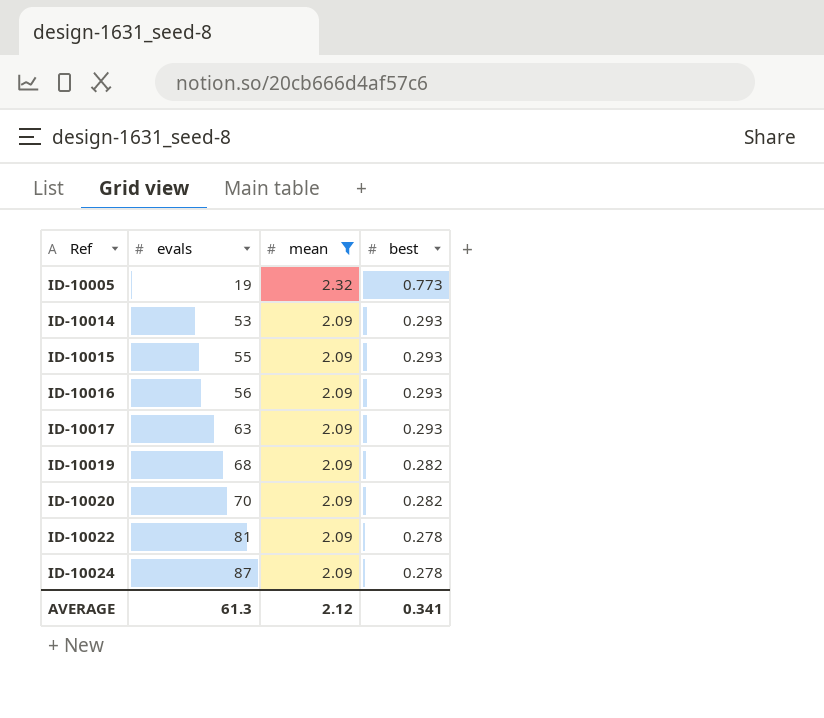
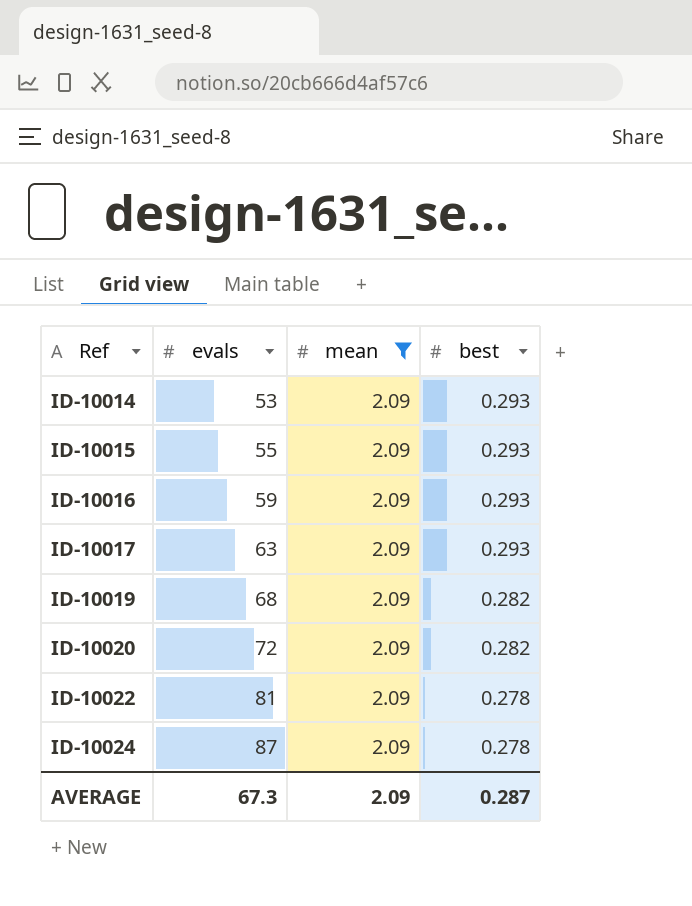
row ID-10005: 19 | 2.32 | 0.773 -> none
ID-10016 | evals: 56 -> 59
ID-10020 | evals: 70 -> 72
AVERAGE | evals: 61.3 -> 67.3
AVERAGE | mean: 2.12 -> 2.09
AVERAGE | best: 0.341 -> 0.287

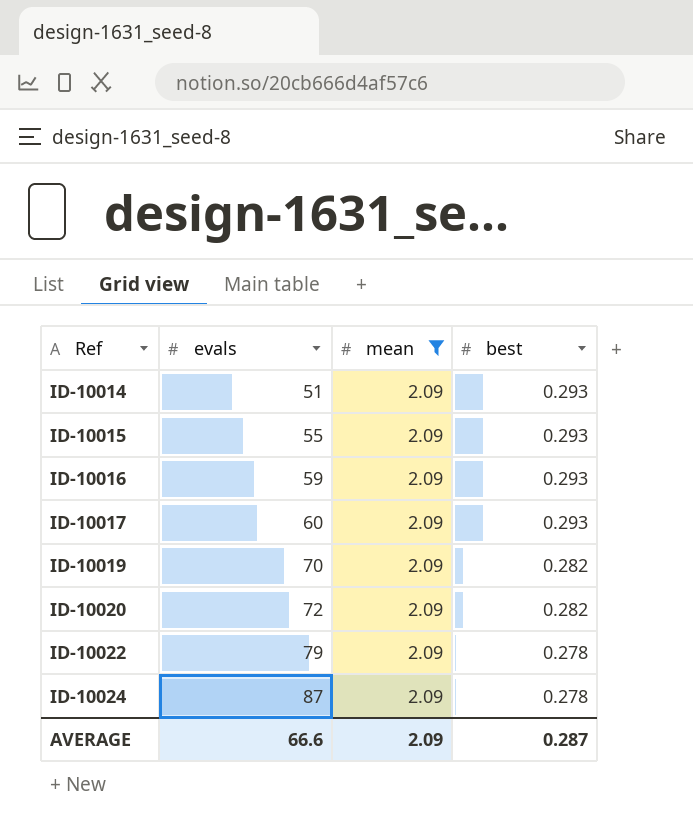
ID-10014 | evals: 53 -> 51
ID-10017 | evals: 63 -> 60
ID-10019 | evals: 68 -> 70
ID-10022 | evals: 81 -> 79
AVERAGE | evals: 67.3 -> 66.6

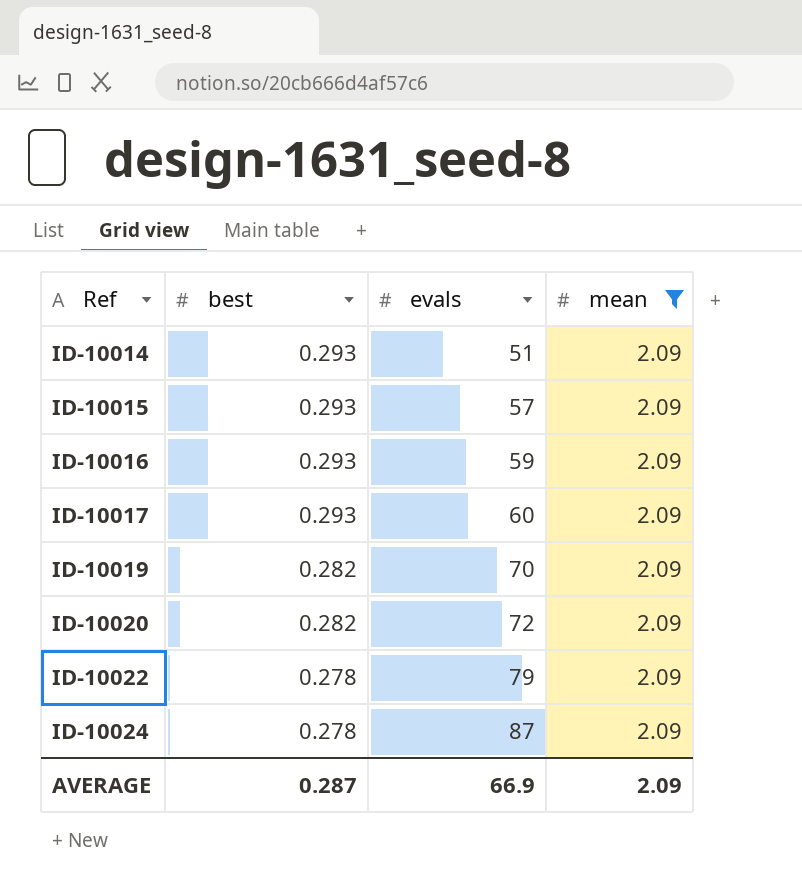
column best | position: 4 -> 2
ID-10015 | evals: 55 -> 57
AVERAGE | evals: 66.6 -> 66.9

